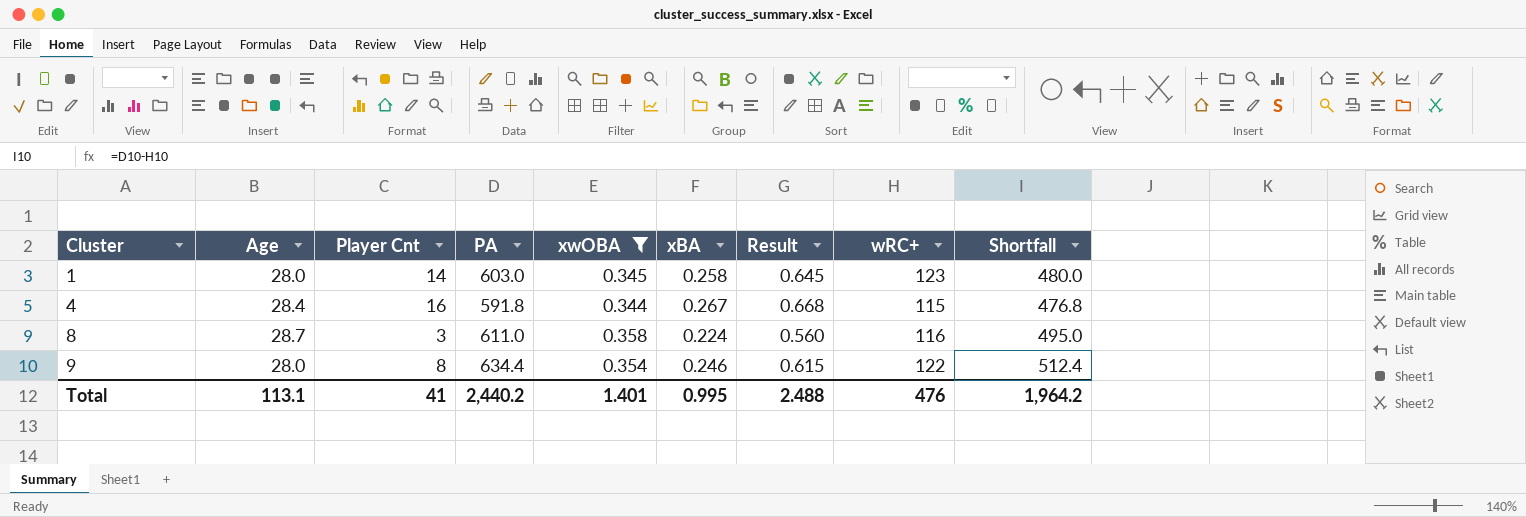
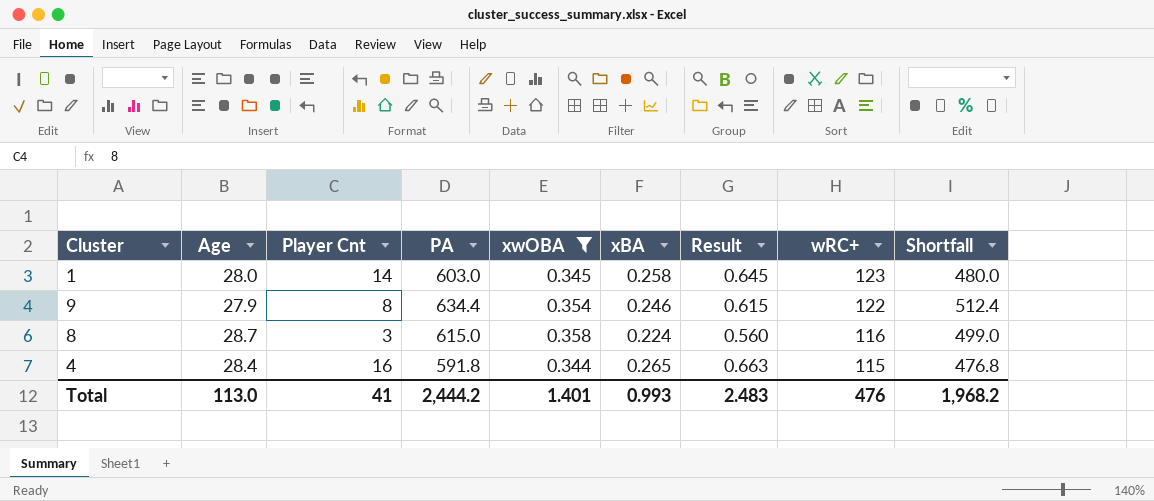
row order: Cluster ascending -> wRC+ descending
9 | Age: 28.0 -> 27.9
8 | PA: 611.0 -> 615.0
8 | Shortfall: 495.0 -> 499.0
4 | xBA: 0.267 -> 0.265
4 | Result: 0.668 -> 0.663
Total | Age: 113.1 -> 113.0
Total | PA: 2,440.2 -> 2,444.2
Total | xBA: 0.995 -> 0.993
Total | Result: 2.488 -> 2.483
Total | Shortfall: 1,964.2 -> 1,968.2

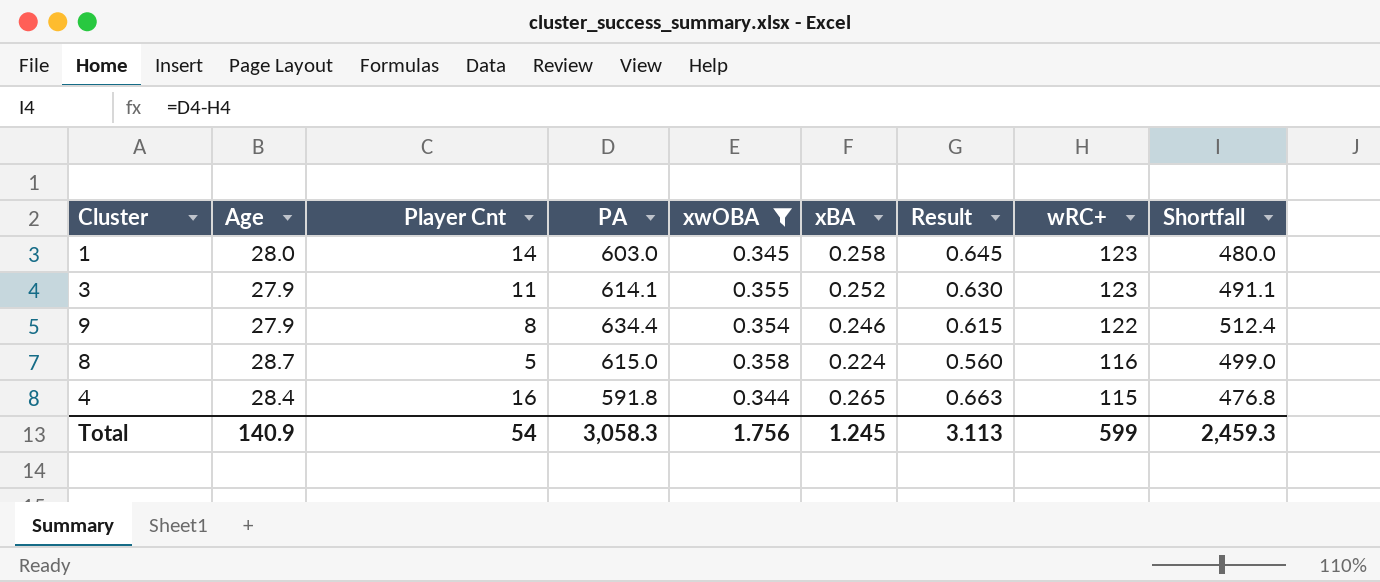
row 3: none -> 27.9 | 11 | 614.1 | 0.355 | 0.252 | 0.630 | 123 | 491.1
8 | Player Cnt: 3 -> 5
Total | Age: 113.0 -> 140.9
Total | Player Cnt: 41 -> 54
Total | PA: 2,444.2 -> 3,058.3
Total | xwOBA: 1.401 -> 1.756
Total | xBA: 0.993 -> 1.245
Total | Result: 2.483 -> 3.113
Total | wRC+: 476 -> 599
Total | Shortfall: 1,968.2 -> 2,459.3

